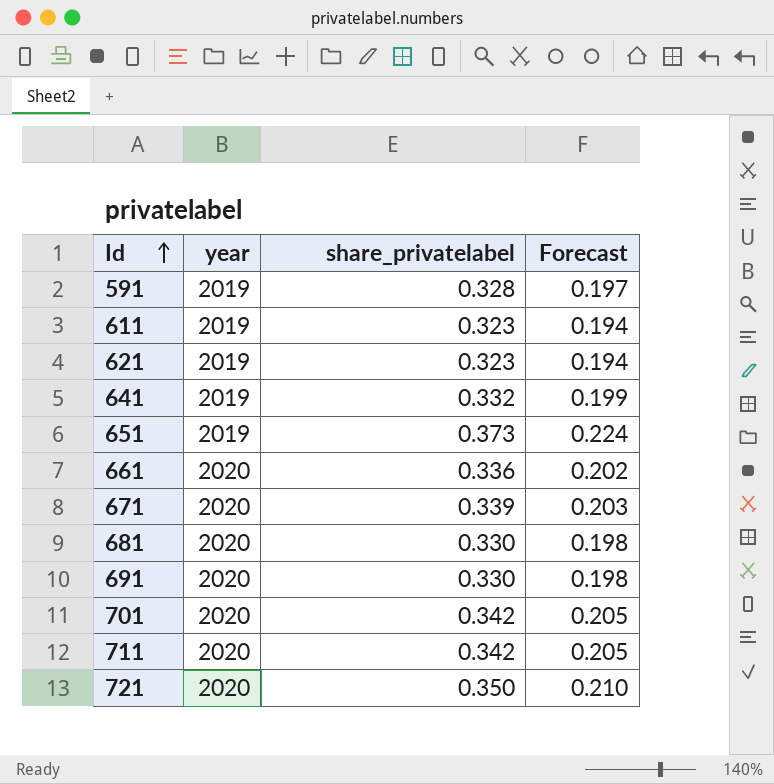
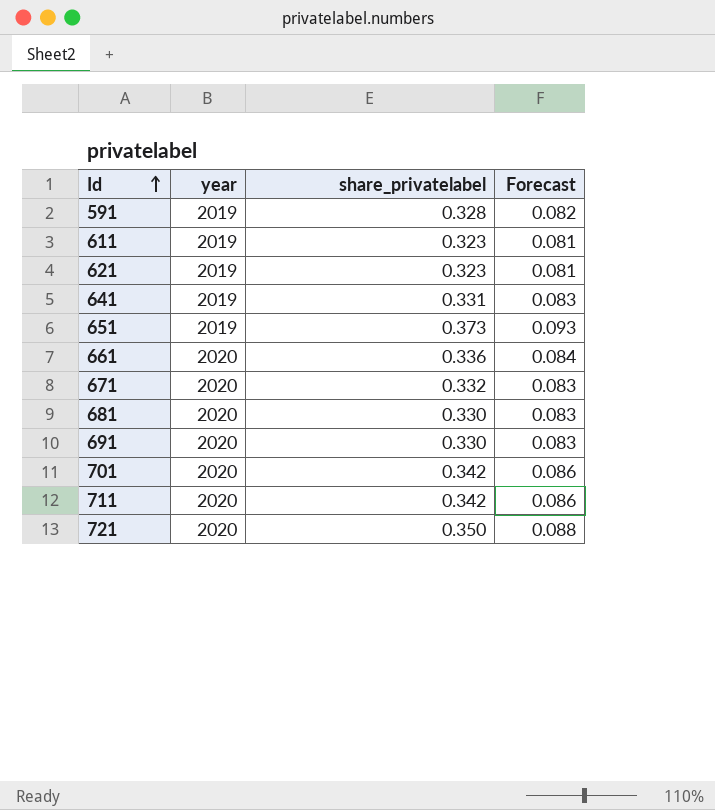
column Forecast | formula: [share_privatelabel] * 0.6 -> [share_privatelabel] * 0.25
641 | share_privatelabel: 0.332 -> 0.331
671 | share_privatelabel: 0.339 -> 0.332

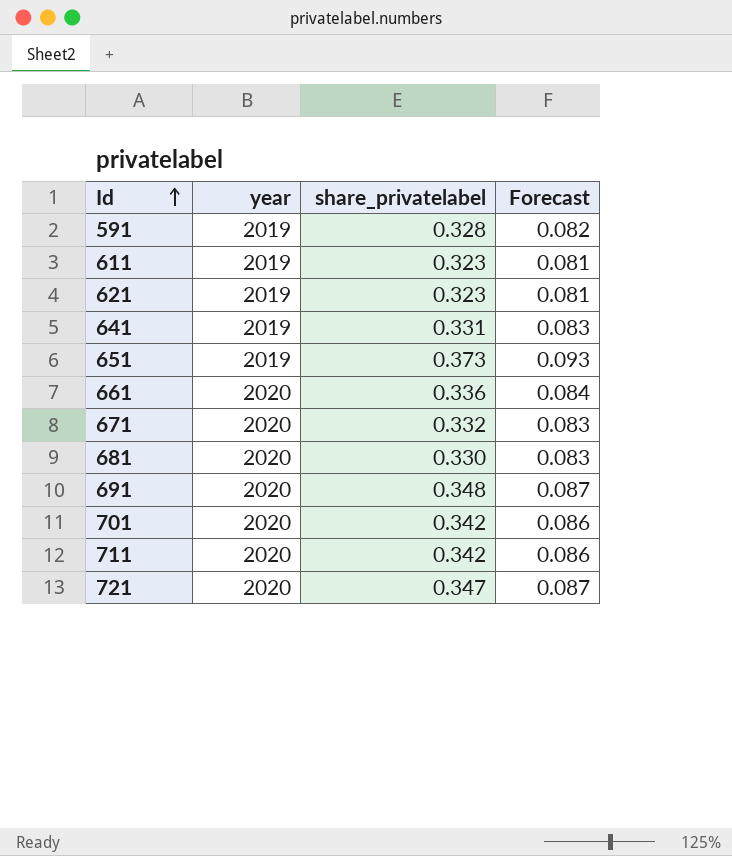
691 | share_privatelabel: 0.330 -> 0.348
691 | Forecast: 0.083 -> 0.087
721 | share_privatelabel: 0.350 -> 0.347
721 | Forecast: 0.088 -> 0.087

